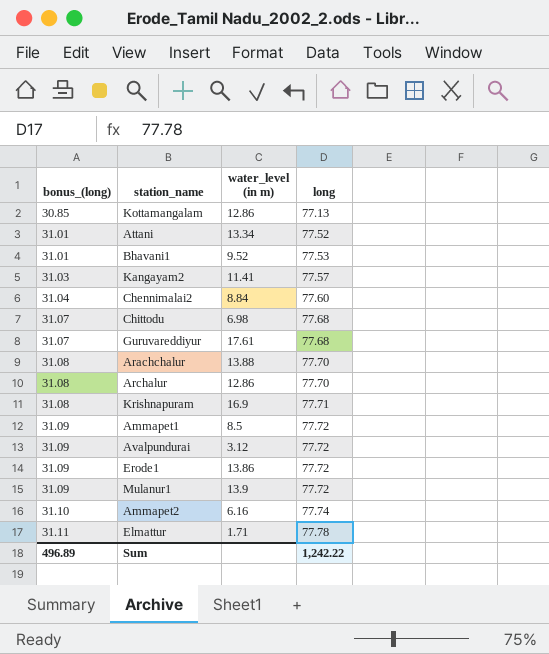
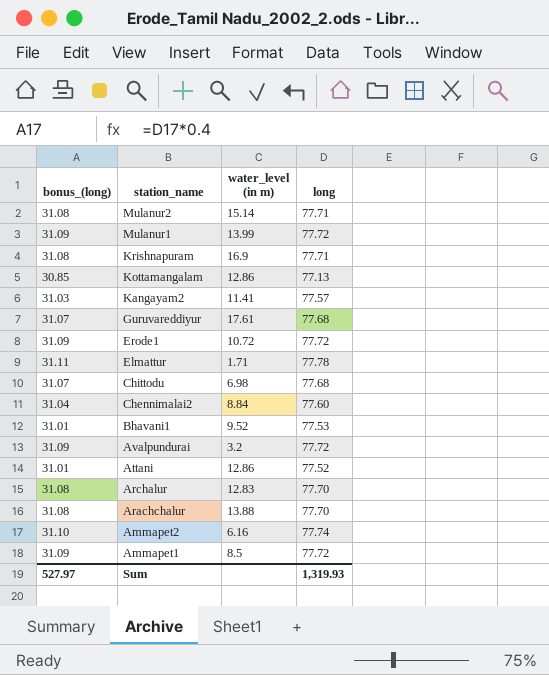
row order: bonus_(long) ascending -> station_name descending
row Mulanur2: none -> 31.08 | 15.14 | 77.71
Mulanur1 | water_level (in m): 13.9 -> 13.99
Erode1 | water_level (in m): 13.86 -> 10.72
Avalpundurai | water_level (in m): 3.12 -> 3.2
Attani | water_level (in m): 13.34 -> 12.86
Archalur | water_level (in m): 12.86 -> 12.83
Sum | bonus_(long): 496.89 -> 527.97
Sum | long: 1,242.22 -> 1,319.93

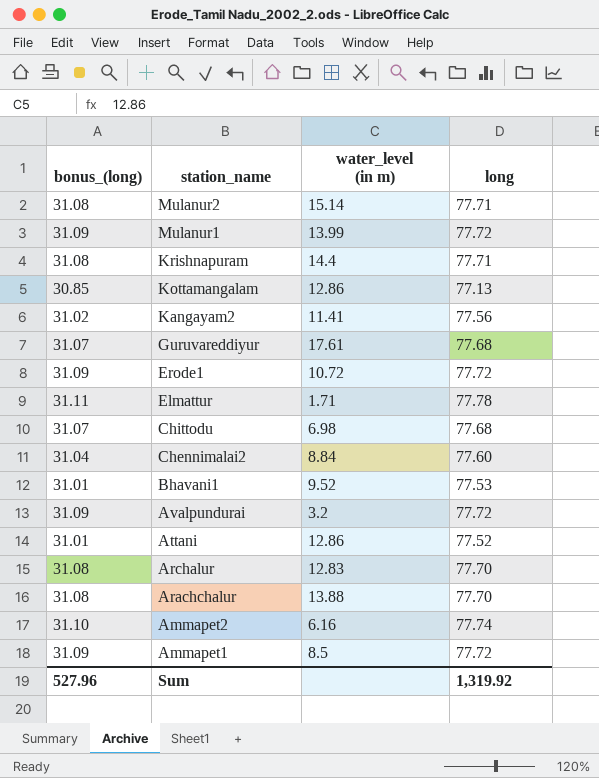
Krishnapuram | water_level (in m): 16.9 -> 14.4
Kangayam2 | bonus_(long): 31.03 -> 31.02
Kangayam2 | long: 77.57 -> 77.56
Sum | bonus_(long): 527.97 -> 527.96
Sum | long: 1,319.93 -> 1,319.92

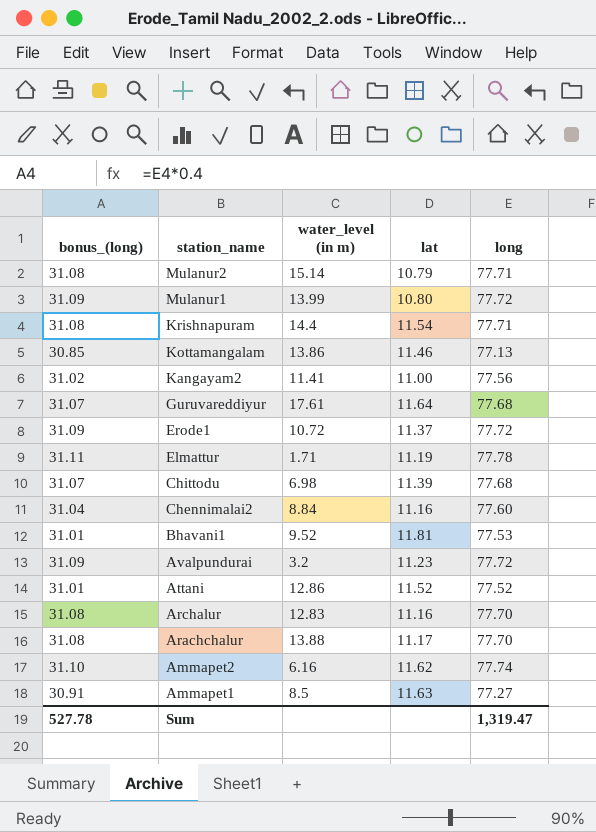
column lat | position: none -> 4
Kottamangalam | water_level (in m): 12.86 -> 13.86
Ammapet1 | bonus_(long): 31.09 -> 30.91
Ammapet1 | long: 77.72 -> 77.27
Sum | bonus_(long): 527.96 -> 527.78
Sum | long: 1,319.92 -> 1,319.47

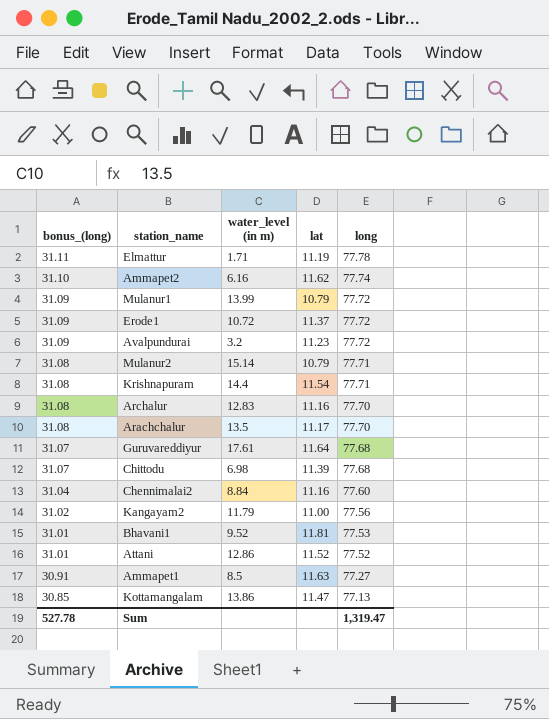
row order: station_name descending -> bonus_(long) descending
Mulanur1 | lat: 10.80 -> 10.79
Arachchalur | water_level (in m): 13.88 -> 13.5
Kangayam2 | water_level (in m): 11.41 -> 11.79
Kottamangalam | lat: 11.46 -> 11.47

